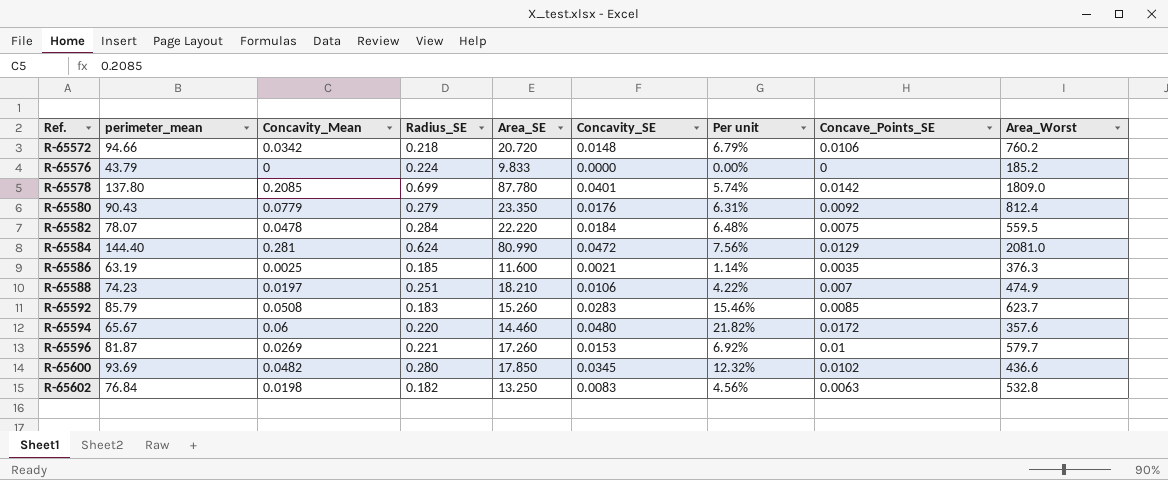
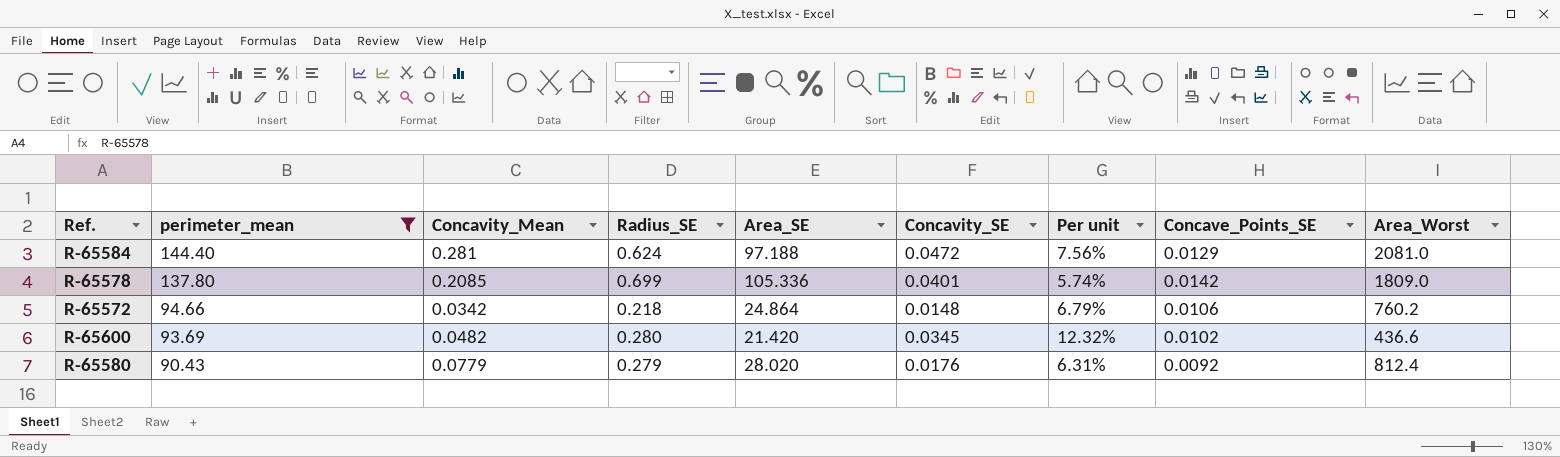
filter: none -> perimeter_mean >= 90.43
row order: Ref. ascending -> perimeter_mean descending
R-65584 | Area_SE: 80.990 -> 97.188
R-65578 | Area_SE: 87.780 -> 105.336
R-65572 | Area_SE: 20.720 -> 24.864
R-65600 | Area_SE: 17.850 -> 21.420
R-65580 | Area_SE: 23.350 -> 28.020

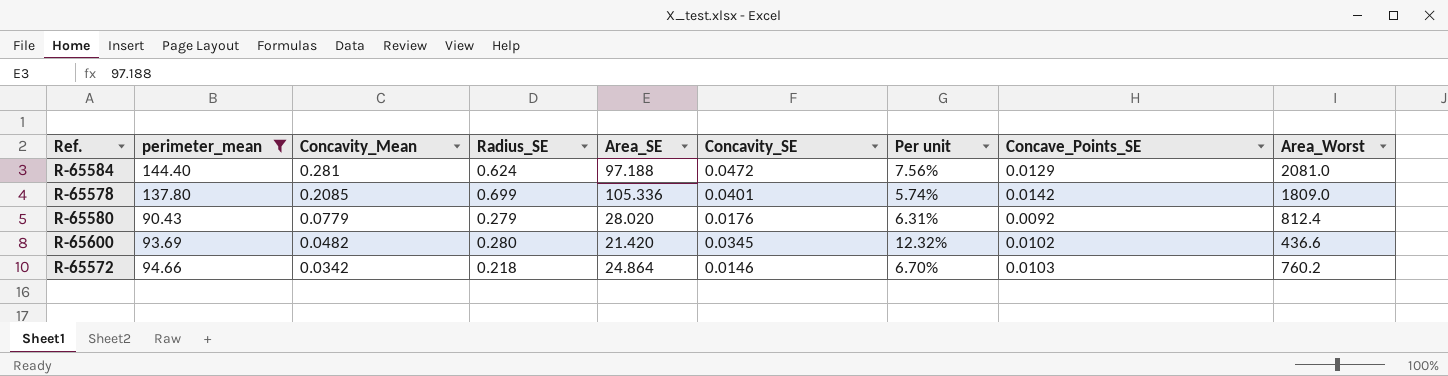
row order: perimeter_mean descending -> Concavity_Mean descending
R-65572 | Concavity_SE: 0.0148 -> 0.0146
R-65572 | Per unit: 6.79% -> 6.70%
R-65572 | Concave_Points_SE: 0.0106 -> 0.0103

